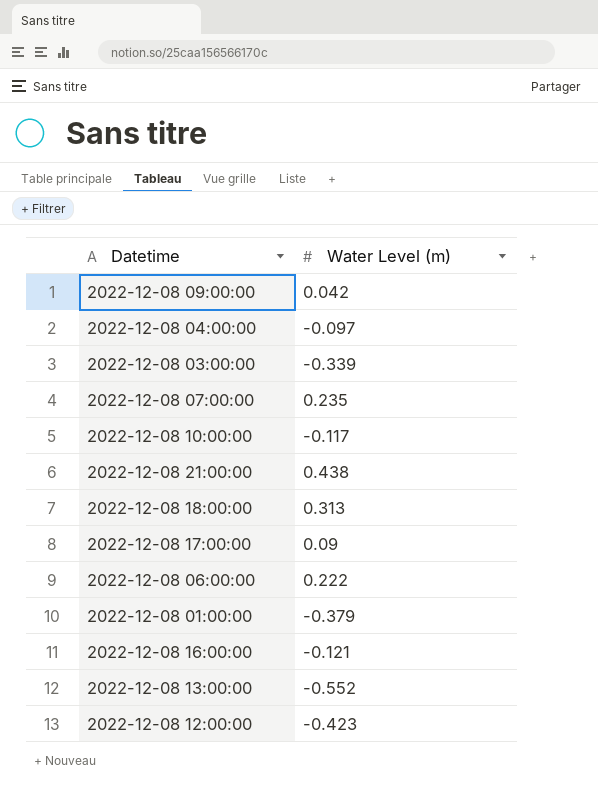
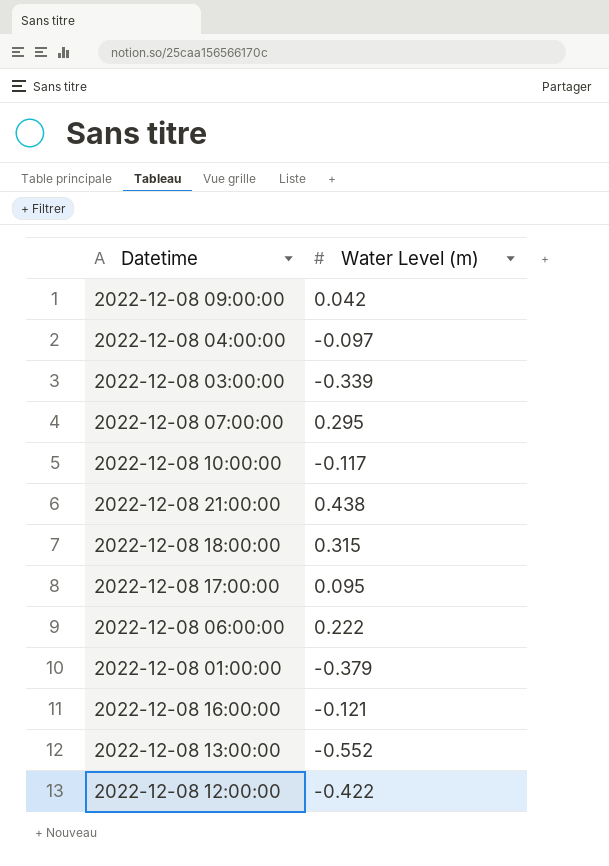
2022-12-08 07:00:00 | Water Level (m): 0.235 -> 0.295
2022-12-08 18:00:00 | Water Level (m): 0.313 -> 0.315
2022-12-08 17:00:00 | Water Level (m): 0.09 -> 0.095
2022-12-08 12:00:00 | Water Level (m): -0.423 -> -0.422

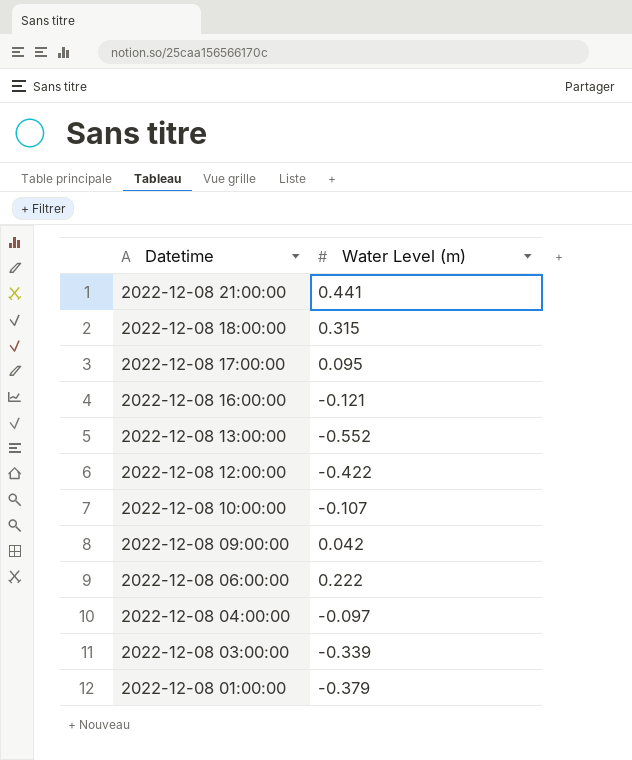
row order: none -> Datetime descending
row 2022-12-08 07:00:00: 0.295 -> none
2022-12-08 21:00:00 | Water Level (m): 0.438 -> 0.441
2022-12-08 10:00:00 | Water Level (m): -0.117 -> -0.107

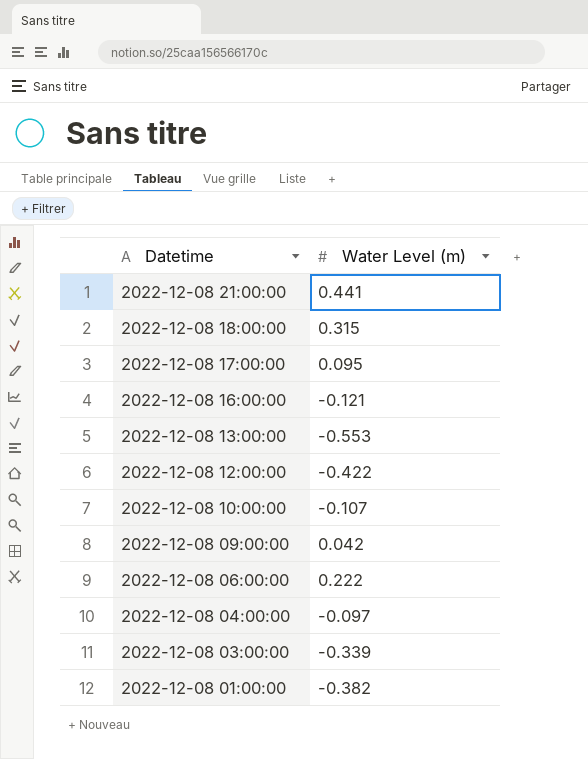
2022-12-08 13:00:00 | Water Level (m): -0.552 -> -0.553
2022-12-08 01:00:00 | Water Level (m): -0.379 -> -0.382

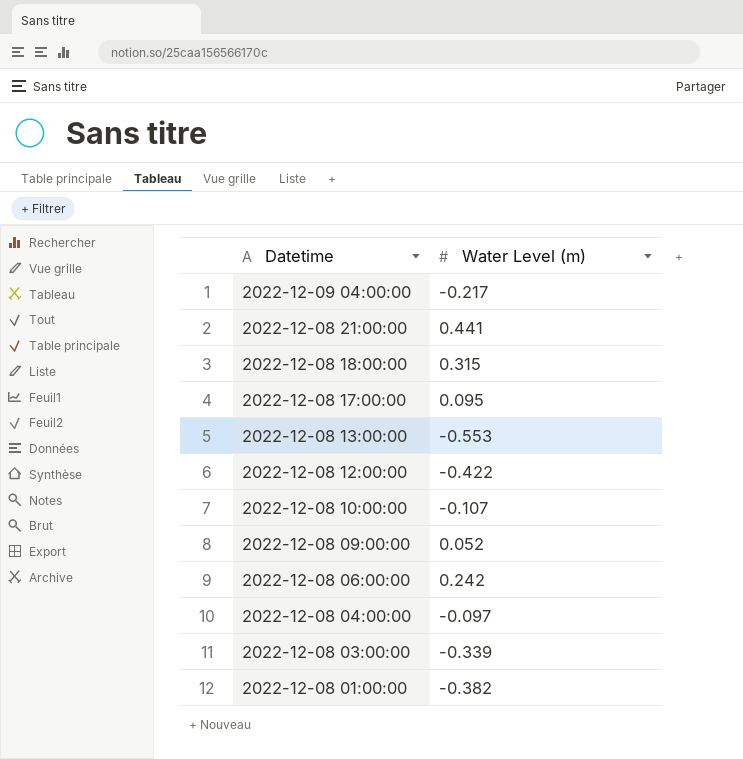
row 2022-12-08 16:00:00: -0.121 -> none
row 2022-12-09 04:00:00: none -> -0.217
2022-12-08 09:00:00 | Water Level (m): 0.042 -> 0.052
2022-12-08 06:00:00 | Water Level (m): 0.222 -> 0.242

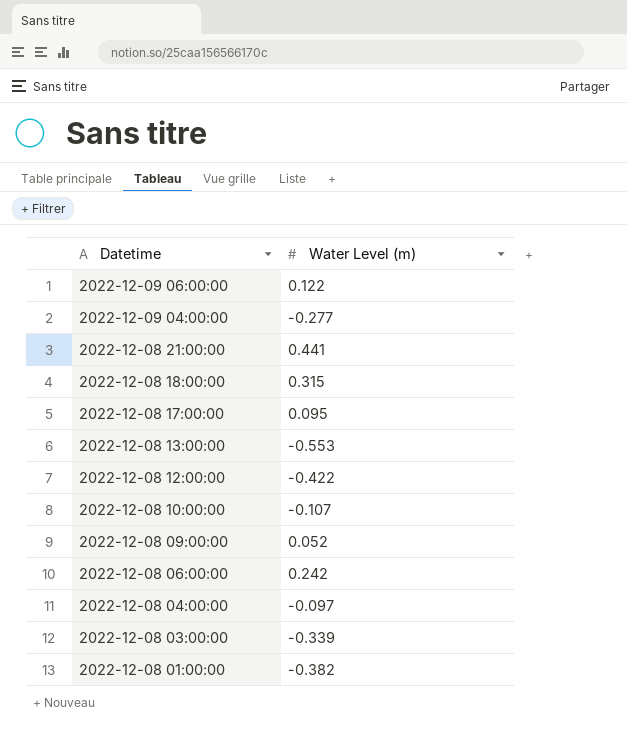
row 2022-12-09 06:00:00: none -> 0.122
2022-12-09 04:00:00 | Water Level (m): -0.217 -> -0.277

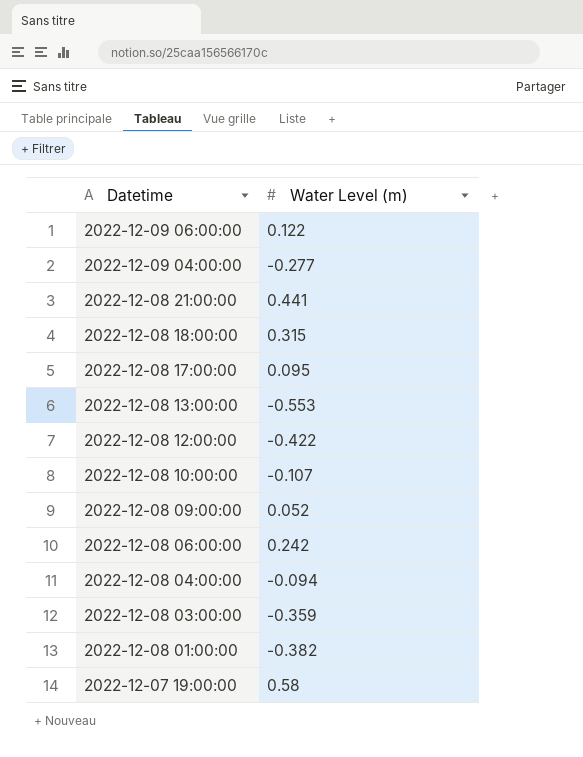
2022-12-08 04:00:00 | Water Level (m): -0.097 -> -0.094
2022-12-08 03:00:00 | Water Level (m): -0.339 -> -0.359
row 2022-12-07 19:00:00: none -> 0.58

